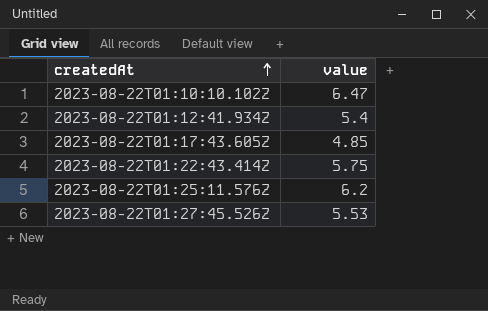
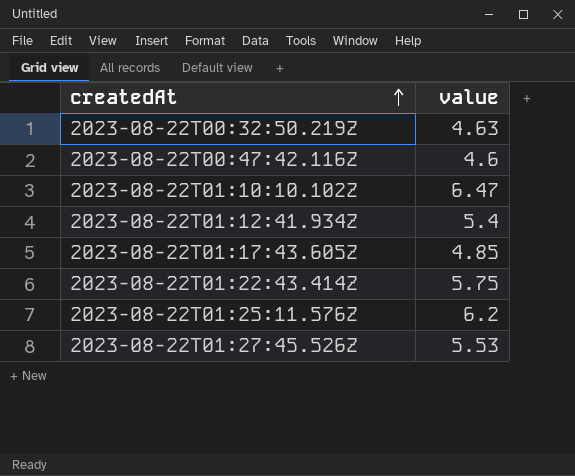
row 2023-08-22T00:32:50.219Z: none -> 4.63
row 2023-08-22T00:47:42.116Z: none -> 4.6

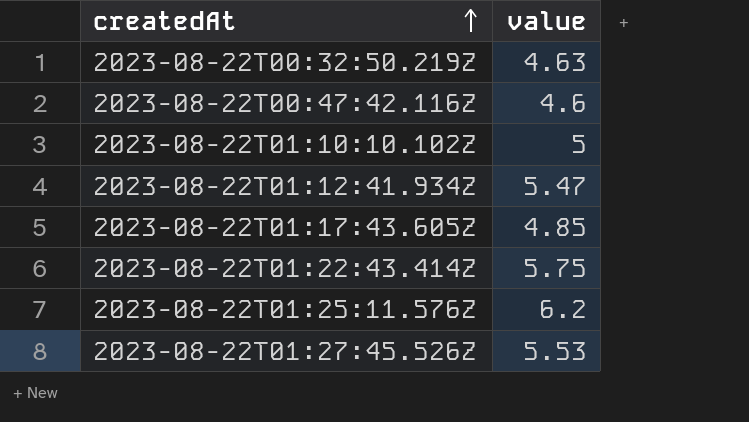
2023-08-22T01:10:10.102Z | value: 6.47 -> 5
2023-08-22T01:12:41.934Z | value: 5.4 -> 5.47

